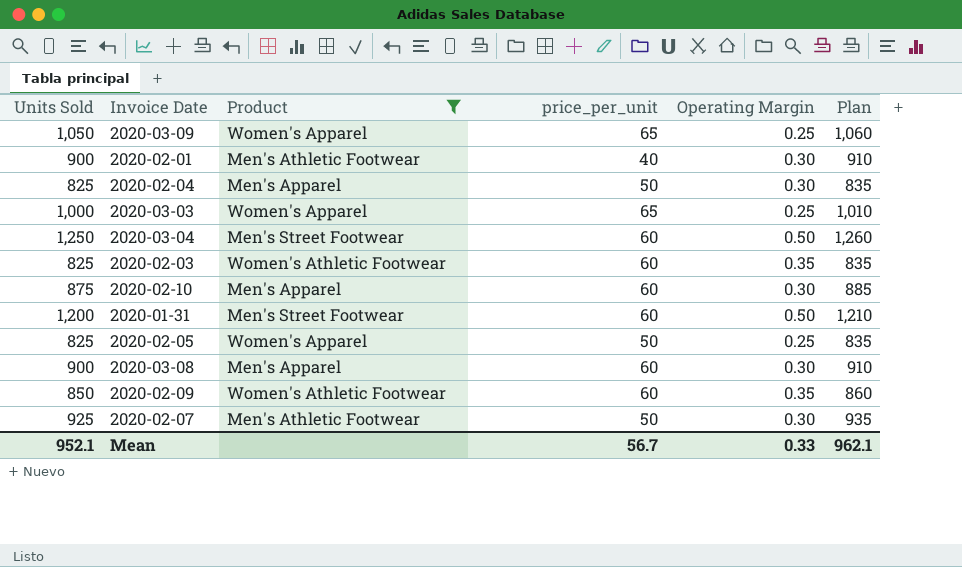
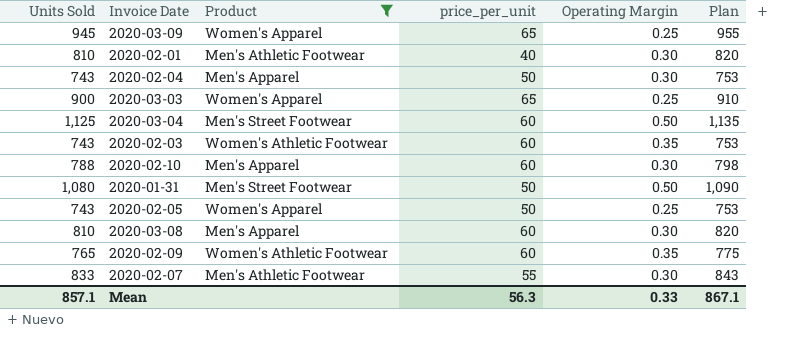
2020-03-09 | Units Sold: 1,050 -> 945
2020-03-09 | Plan: 1,060 -> 955
2020-02-01 | Units Sold: 900 -> 810
2020-02-01 | Plan: 910 -> 820
2020-02-04 | Units Sold: 825 -> 743
2020-02-04 | Plan: 835 -> 753
2020-03-03 | Units Sold: 1,000 -> 900
2020-03-03 | Plan: 1,010 -> 910
2020-03-04 | Units Sold: 1,250 -> 1,125
2020-03-04 | Plan: 1,260 -> 1,135
2020-02-03 | Units Sold: 825 -> 743
2020-02-03 | Plan: 835 -> 753
2020-02-10 | Units Sold: 875 -> 788
2020-02-10 | Plan: 885 -> 798
2020-01-31 | Units Sold: 1,200 -> 1,080
2020-01-31 | price_per_unit: 60 -> 50
2020-01-31 | Plan: 1,210 -> 1,090
2020-02-05 | Units Sold: 825 -> 743
2020-02-05 | Plan: 835 -> 753
2020-03-08 | Units Sold: 900 -> 810
2020-03-08 | Plan: 910 -> 820
2020-02-09 | Units Sold: 850 -> 765
2020-02-09 | Plan: 860 -> 775
2020-02-07 | Units Sold: 925 -> 833
2020-02-07 | price_per_unit: 50 -> 55
2020-02-07 | Plan: 935 -> 843
Mean | Units Sold: 952.1 -> 857.1
Mean | price_per_unit: 56.7 -> 56.3
Mean | Plan: 962.1 -> 867.1

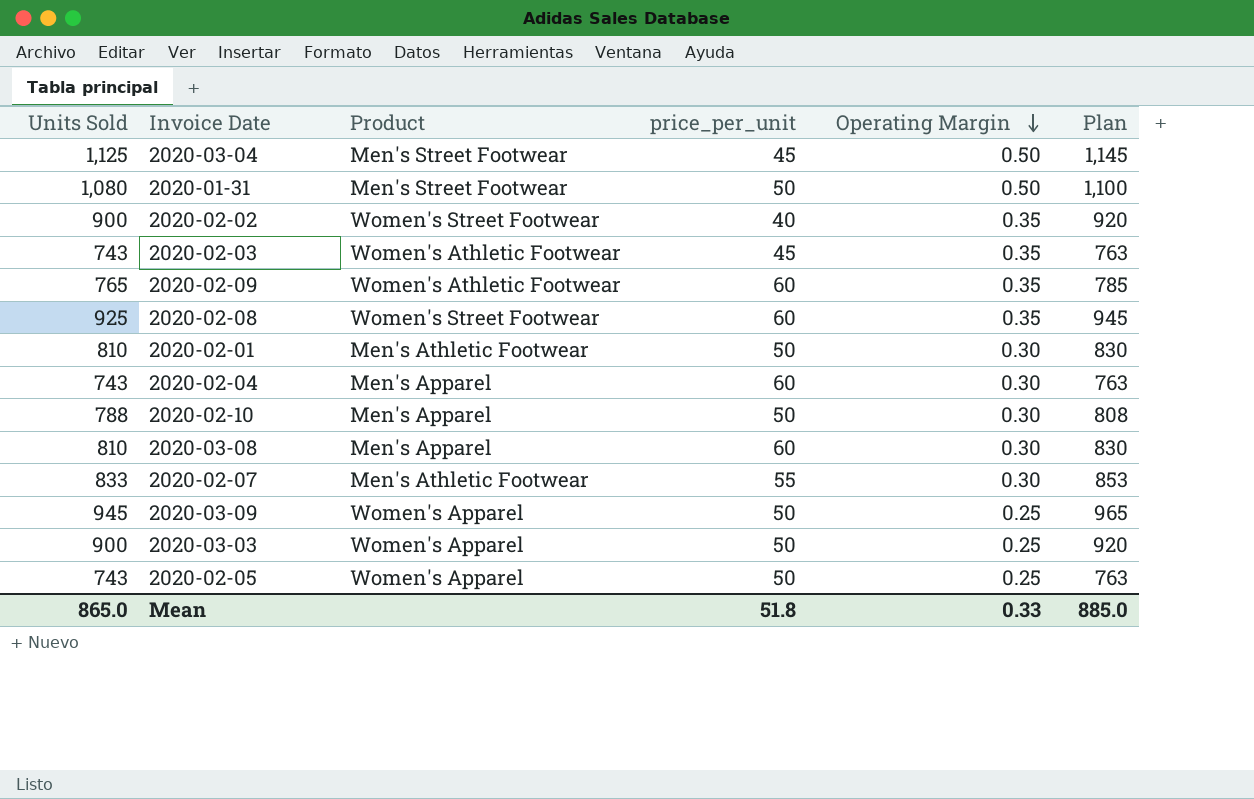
filter: Product != Women's Street Footwear -> none
row order: none -> Operating Margin descending
column Plan | formula: [Units Sold] + 10 -> [Units Sold] + 20
2020-03-04 | price_per_unit: 60 -> 45
2020-02-03 | price_per_unit: 60 -> 45
2020-02-01 | price_per_unit: 40 -> 50
2020-02-04 | price_per_unit: 50 -> 60
2020-02-10 | price_per_unit: 60 -> 50
2020-03-09 | price_per_unit: 65 -> 50
2020-03-03 | price_per_unit: 65 -> 50
Mean | Units Sold: 857.1 -> 865.0
Mean | price_per_unit: 56.3 -> 51.8
Mean | Plan: 867.1 -> 885.0

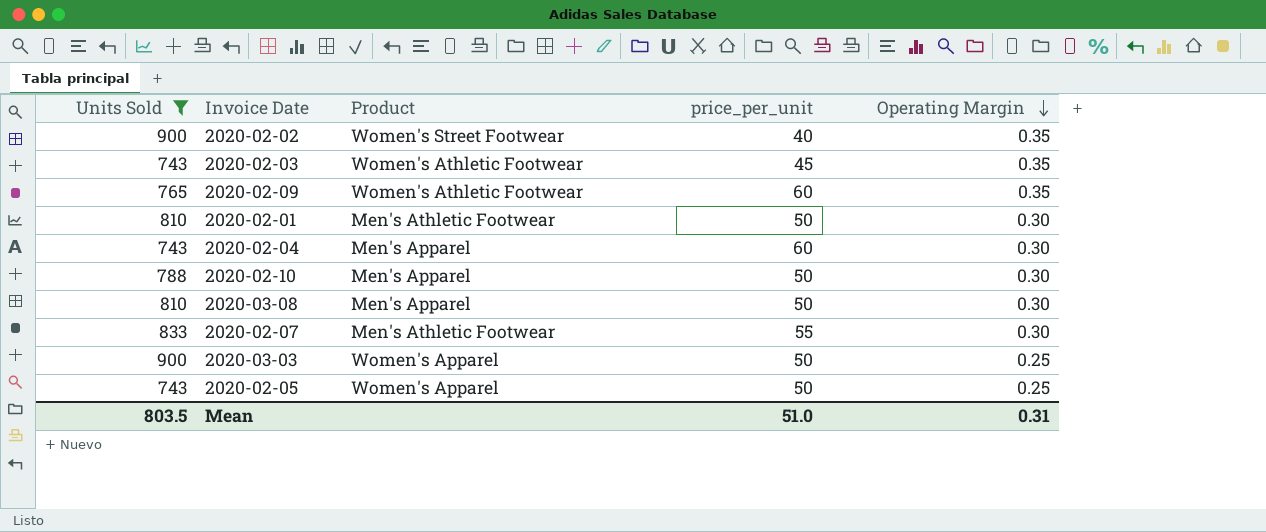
filter: none -> Units Sold <= 900
column Plan | formula: [Units Sold] + 20 -> none
2020-03-08 | price_per_unit: 60 -> 50
Mean | Units Sold: 865.0 -> 803.5
Mean | price_per_unit: 51.8 -> 51.0
Mean | Operating Margin: 0.33 -> 0.31

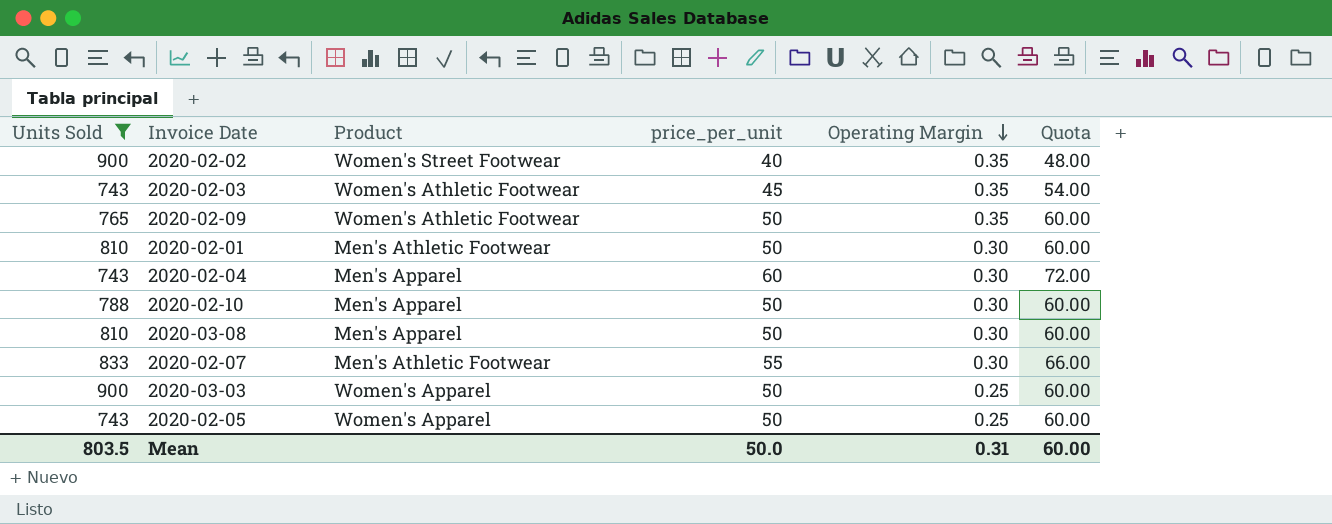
column Quota | formula: none -> [price_per_unit] * 1.2
2020-02-09 | price_per_unit: 60 -> 50
Mean | price_per_unit: 51.0 -> 50.0

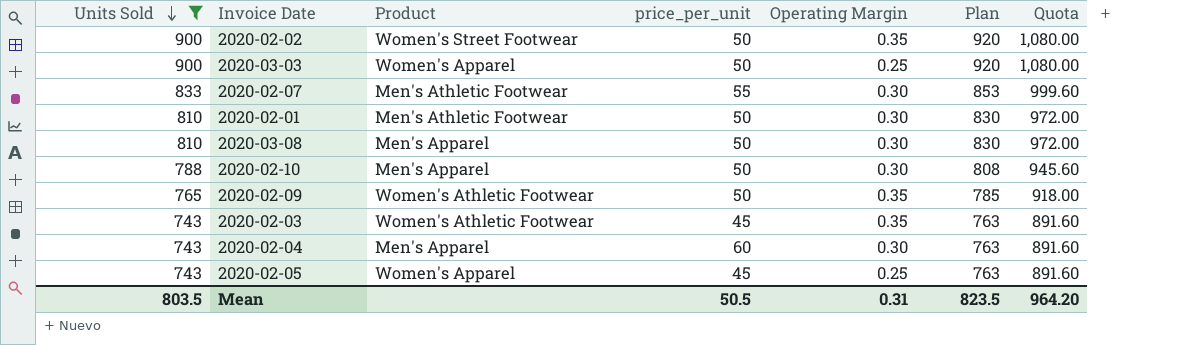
row order: Operating Margin descending -> Units Sold descending
column Plan | formula: none -> [Units Sold] + 20
column Quota | formula: [price_per_unit] * 1.2 -> [Units Sold] * 1.2
2020-02-02 | price_per_unit: 40 -> 50
2020-02-05 | price_per_unit: 50 -> 45
Mean | price_per_unit: 50.0 -> 50.5
Mean | Quota: 60.00 -> 964.20

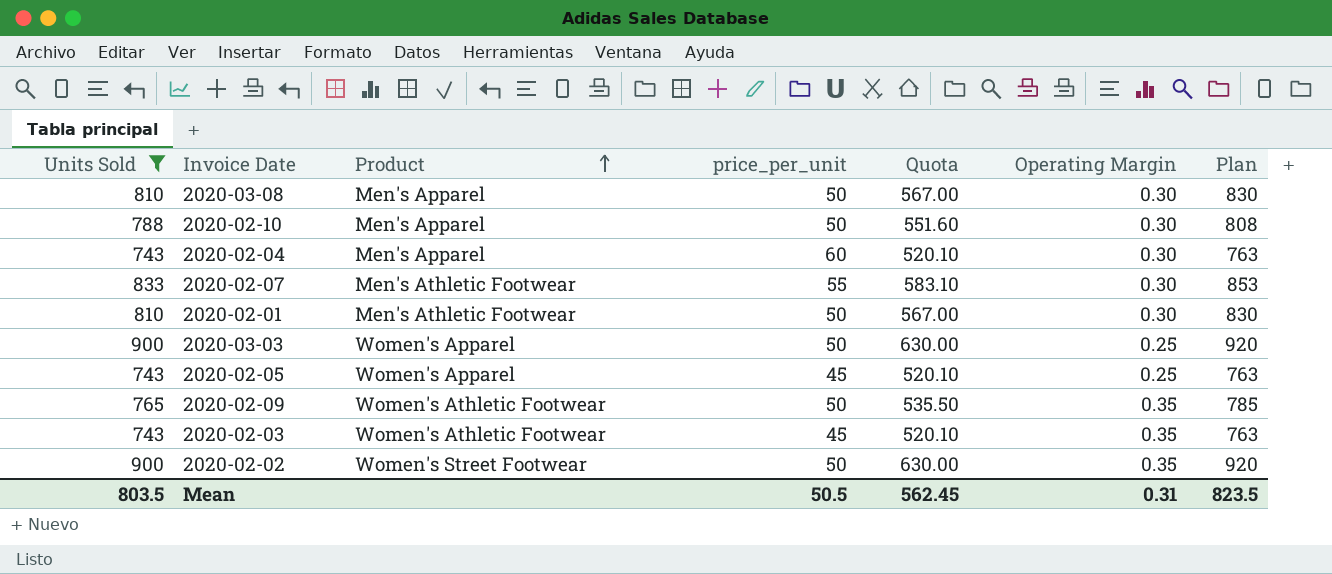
row order: Units Sold descending -> Product ascending
column Quota | formula: [Units Sold] * 1.2 -> [Units Sold] * 0.7
column Quota | position: 7 -> 5
Mean | Quota: 964.20 -> 562.45

